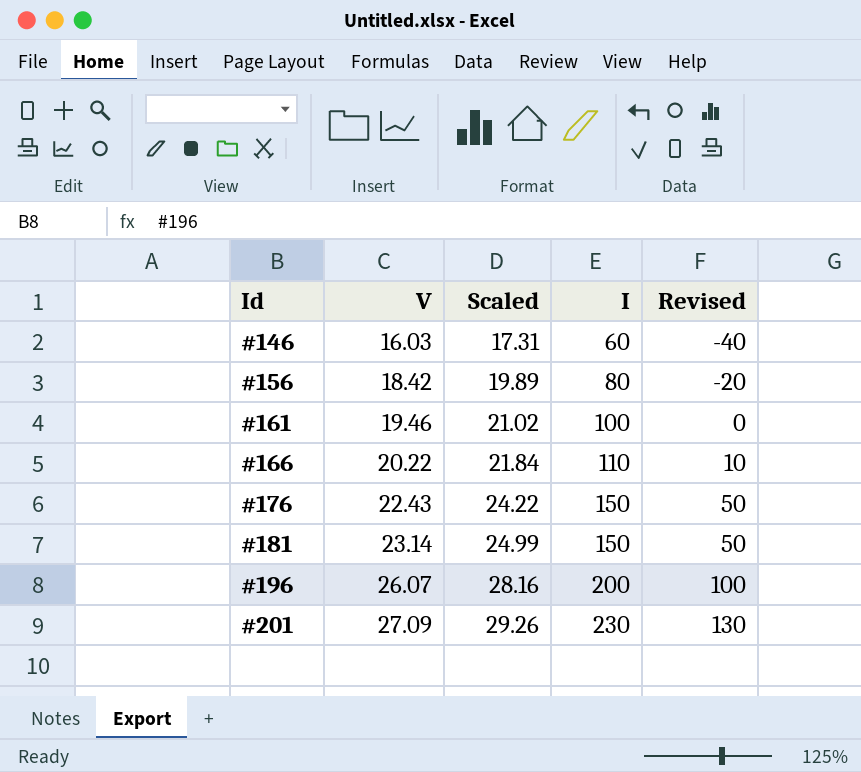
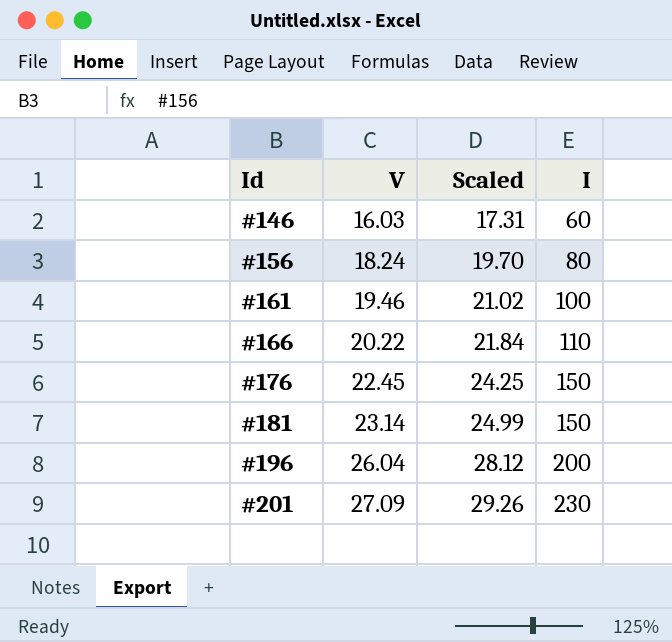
column Revised | formula: [I] - 100 -> none
#156 | V: 18.42 -> 18.24
#156 | Scaled: 19.89 -> 19.70
#176 | V: 22.43 -> 22.45
#176 | Scaled: 24.22 -> 24.25
#196 | V: 26.07 -> 26.04
#196 | Scaled: 28.16 -> 28.12

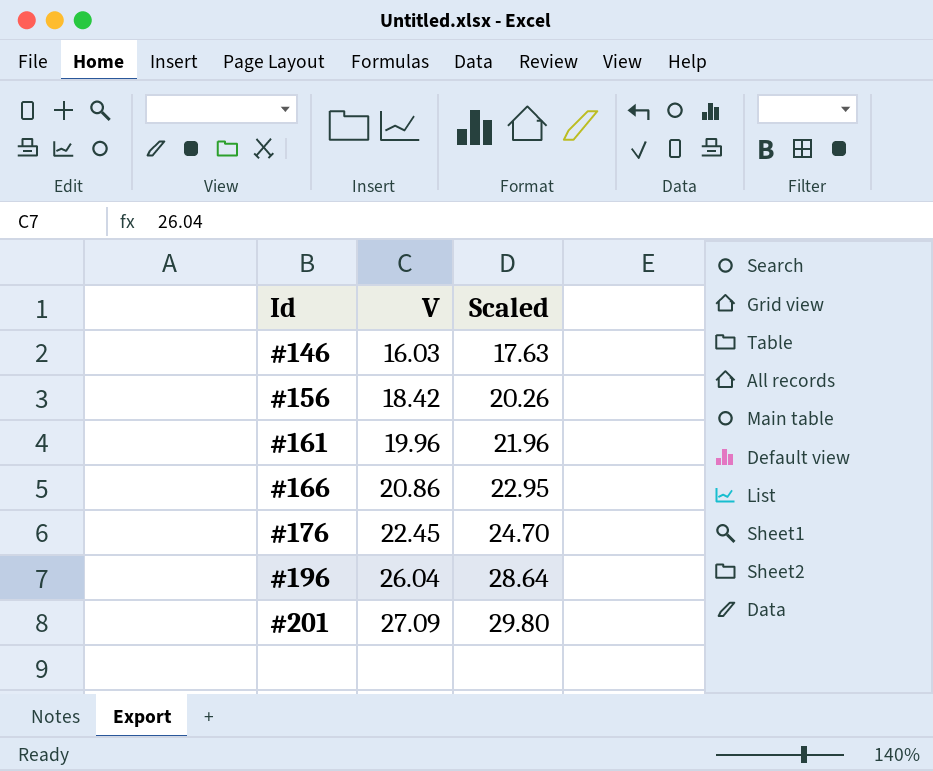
column I | position: 4 -> none
column Scaled | formula: [V] * 1.08 -> [V] * 1.1
row #181: 23.14 | 24.99 | 150 -> none
#156 | V: 18.24 -> 18.42
#161 | V: 19.46 -> 19.96
#166 | V: 20.22 -> 20.86

